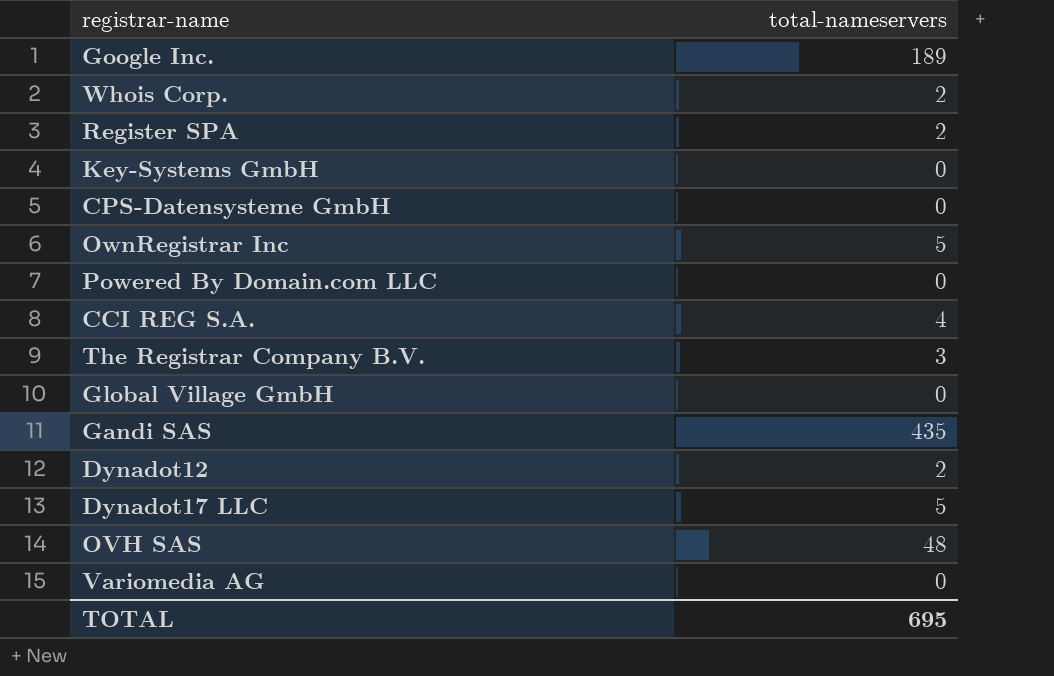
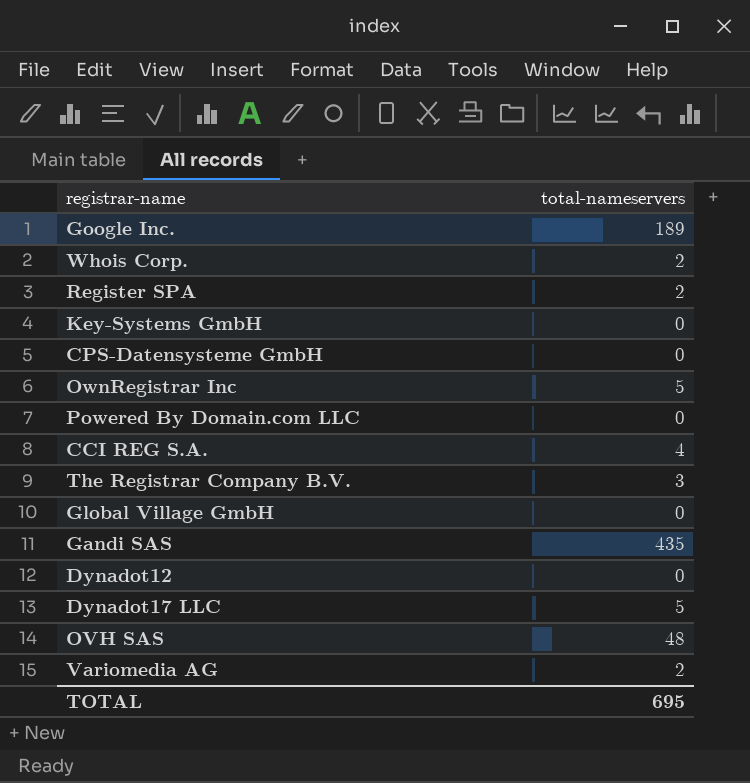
Dynadot12 | total-nameservers: 2 -> 0
Variomedia AG | total-nameservers: 0 -> 2

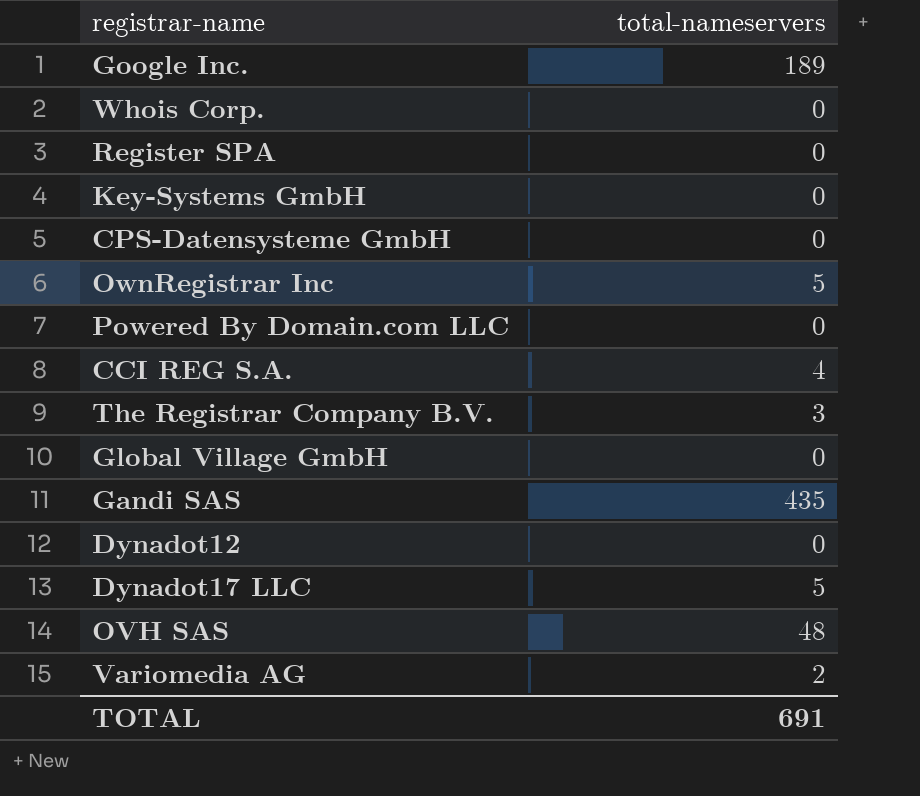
Whois Corp. | total-nameservers: 2 -> 0
Register SPA | total-nameservers: 2 -> 0
TOTAL | total-nameservers: 695 -> 691

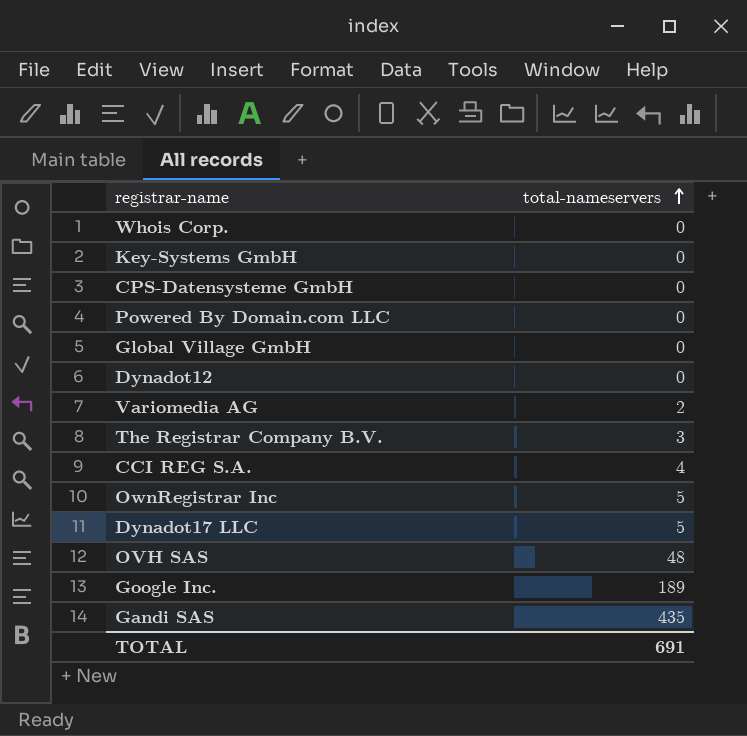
row order: none -> total-nameservers ascending
row Register SPA: 0 -> none

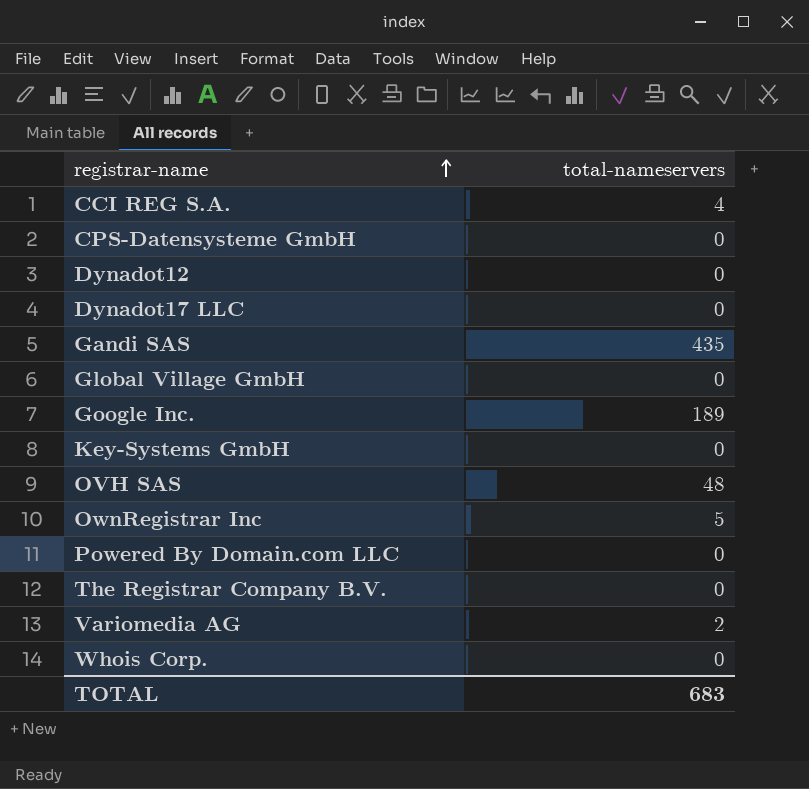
row order: total-nameservers ascending -> registrar-name ascending
Dynadot17 LLC | total-nameservers: 5 -> 0
The Registrar Company B.V. | total-nameservers: 3 -> 0
TOTAL | total-nameservers: 691 -> 683

